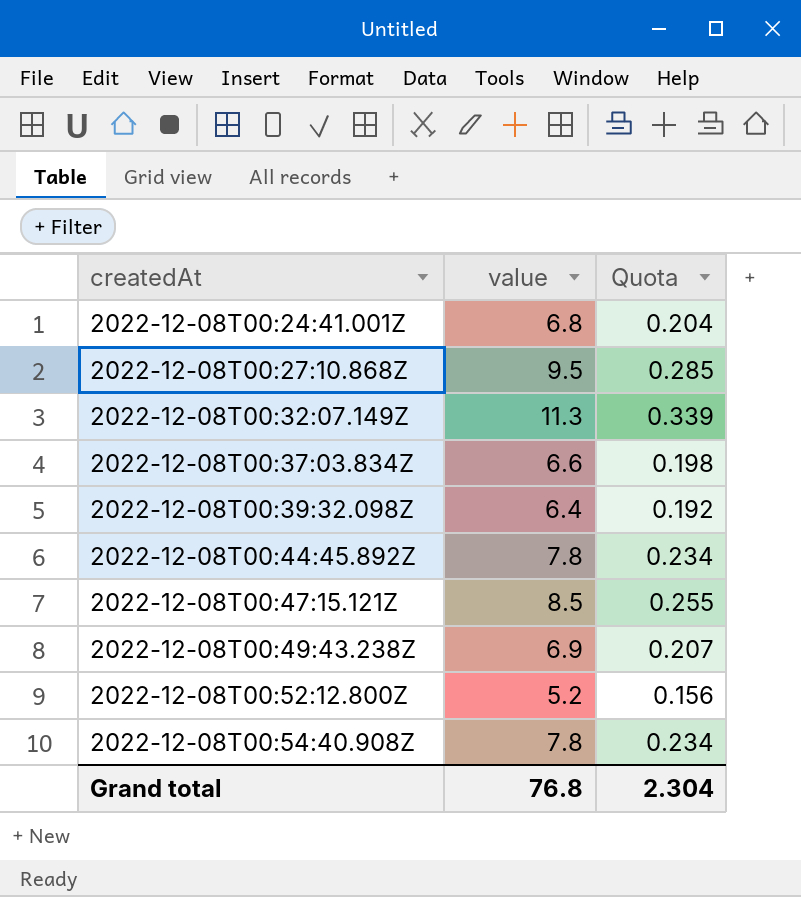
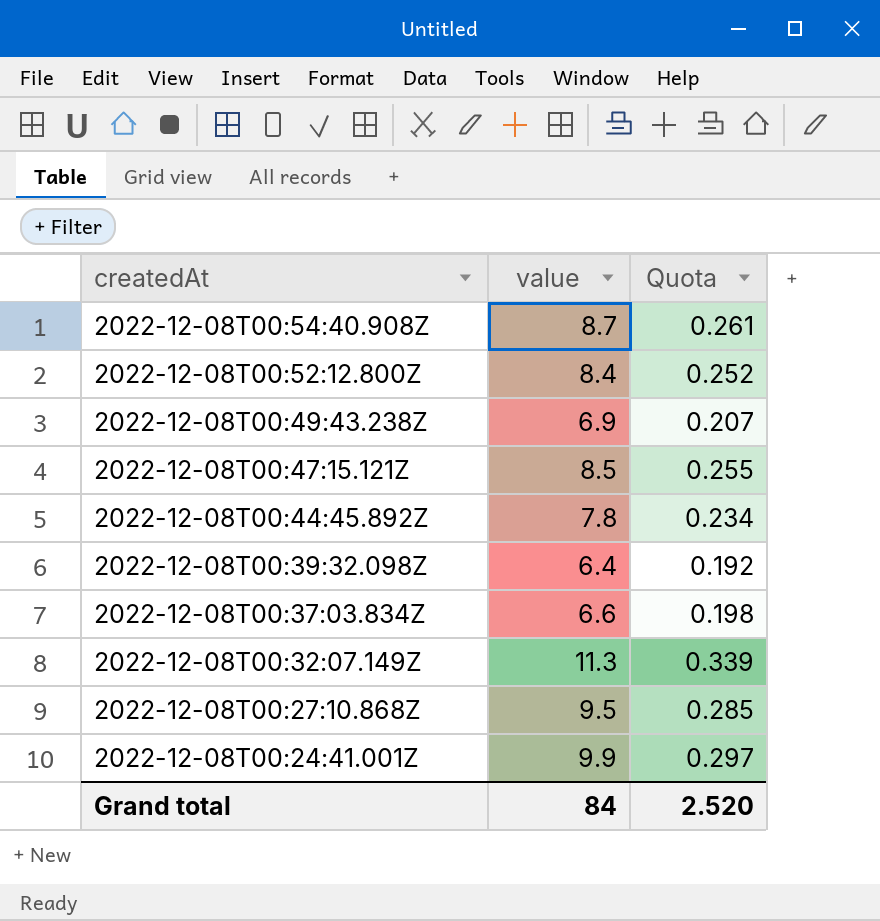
row order: createdAt ascending -> createdAt descending
2022-12-08T00:54:40.908Z | value: 7.8 -> 8.7
2022-12-08T00:54:40.908Z | Quota: 0.234 -> 0.261
2022-12-08T00:52:12.800Z | value: 5.2 -> 8.4
2022-12-08T00:52:12.800Z | Quota: 0.156 -> 0.252
2022-12-08T00:24:41.001Z | value: 6.8 -> 9.9
2022-12-08T00:24:41.001Z | Quota: 0.204 -> 0.297
Grand total | value: 76.8 -> 84
Grand total | Quota: 2.304 -> 2.520

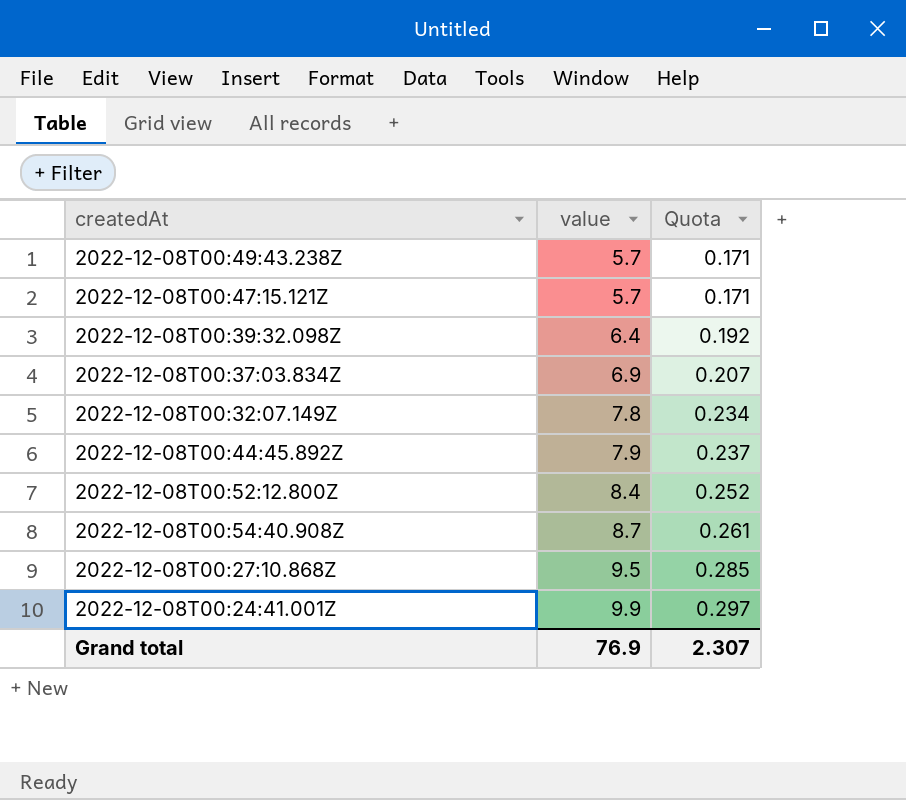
row order: createdAt descending -> value ascending
2022-12-08T00:49:43.238Z | value: 6.9 -> 5.7
2022-12-08T00:49:43.238Z | Quota: 0.207 -> 0.171
2022-12-08T00:47:15.121Z | value: 8.5 -> 5.7
2022-12-08T00:47:15.121Z | Quota: 0.255 -> 0.171
2022-12-08T00:37:03.834Z | value: 6.6 -> 6.9
2022-12-08T00:37:03.834Z | Quota: 0.198 -> 0.207
2022-12-08T00:32:07.149Z | value: 11.3 -> 7.8
2022-12-08T00:32:07.149Z | Quota: 0.339 -> 0.234
2022-12-08T00:44:45.892Z | value: 7.8 -> 7.9
2022-12-08T00:44:45.892Z | Quota: 0.234 -> 0.237
Grand total | value: 84 -> 76.9
Grand total | Quota: 2.520 -> 2.307

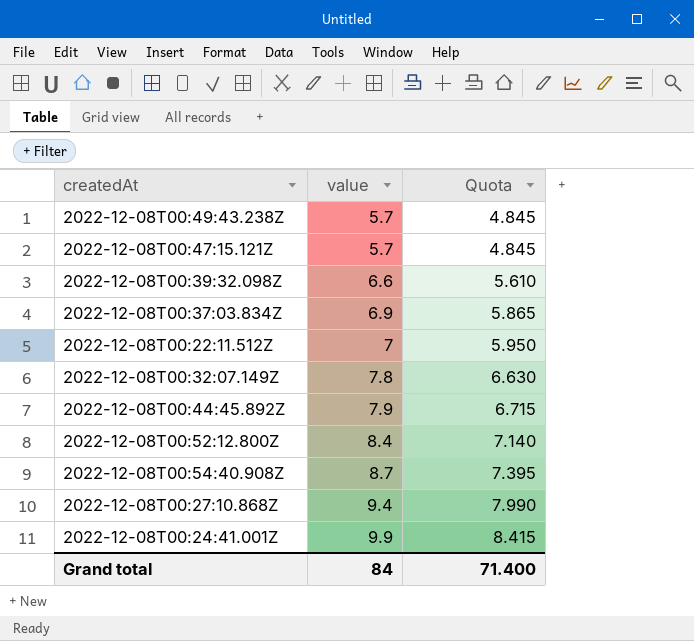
column Quota | formula: [value] * 0.03 -> [value] * 0.85
2022-12-08T00:39:32.098Z | value: 6.4 -> 6.6
row 2022-12-08T00:22:11.512Z: none -> 7 | 5.950
2022-12-08T00:27:10.868Z | value: 9.5 -> 9.4
Grand total | value: 76.9 -> 84
Grand total | Quota: 2.307 -> 71.400

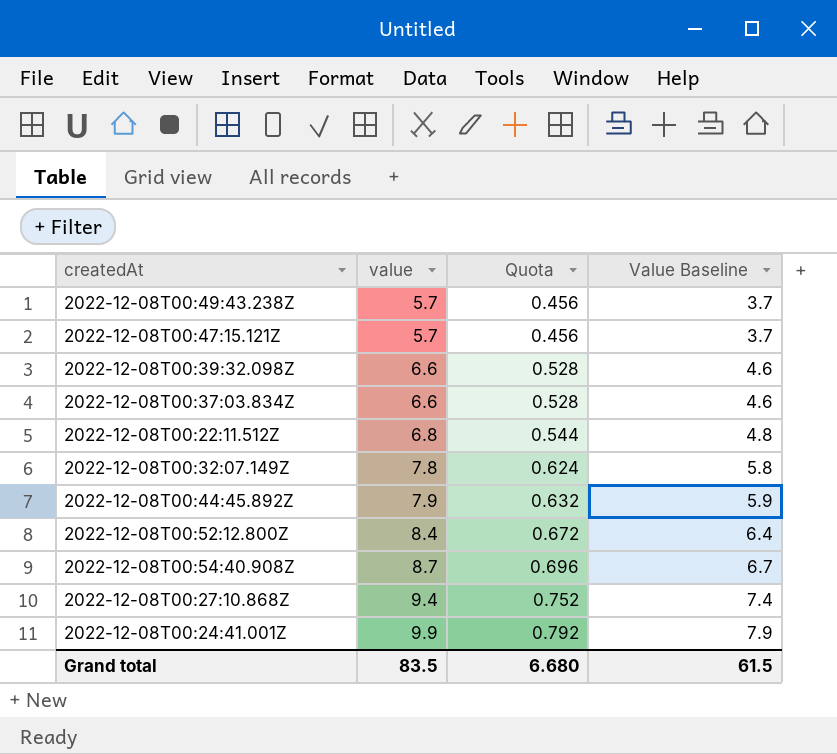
column Quota | formula: [value] * 0.85 -> [value] * 0.08
column Value Baseline | formula: none -> [value] - 2
2022-12-08T00:37:03.834Z | value: 6.9 -> 6.6
2022-12-08T00:22:11.512Z | value: 7 -> 6.8
Grand total | value: 84 -> 83.5
Grand total | Quota: 71.400 -> 6.680

